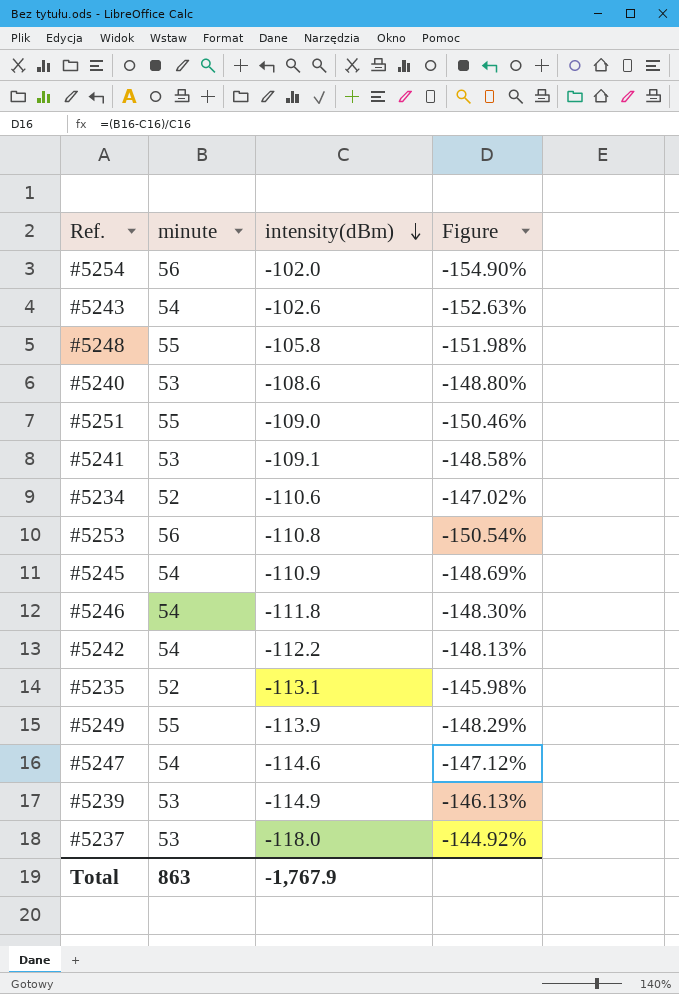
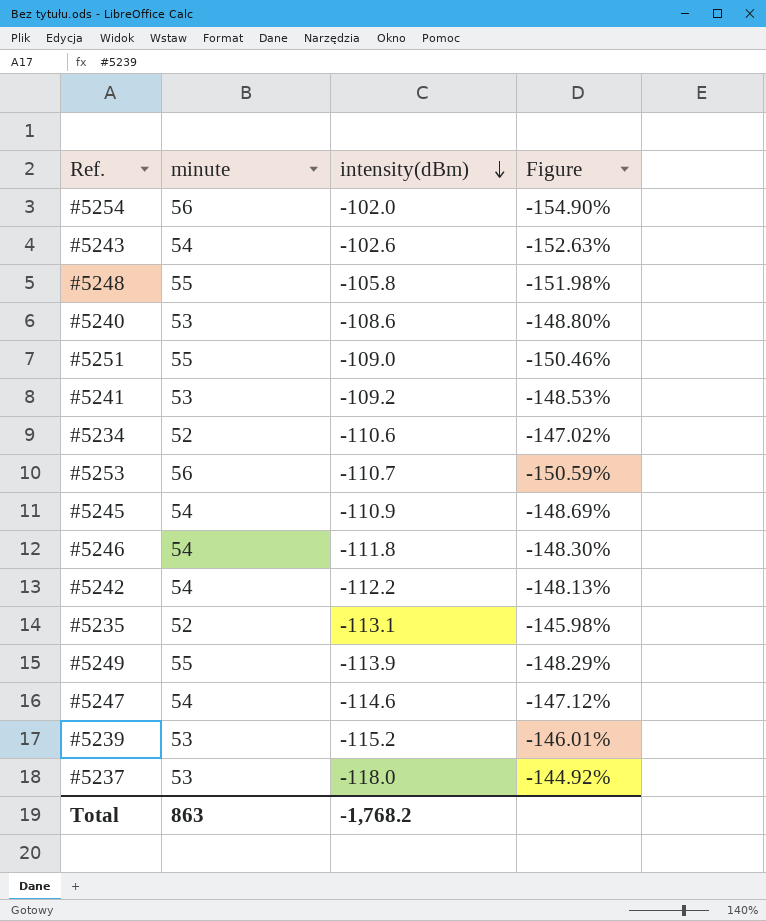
#5241 | intensity(dBm): -109.1 -> -109.2
#5241 | Figure: -148.58% -> -148.53%
#5253 | intensity(dBm): -110.8 -> -110.7
#5253 | Figure: -150.54% -> -150.59%
#5239 | intensity(dBm): -114.9 -> -115.2
#5239 | Figure: -146.13% -> -146.01%
Total | intensity(dBm): -1,767.9 -> -1,768.2

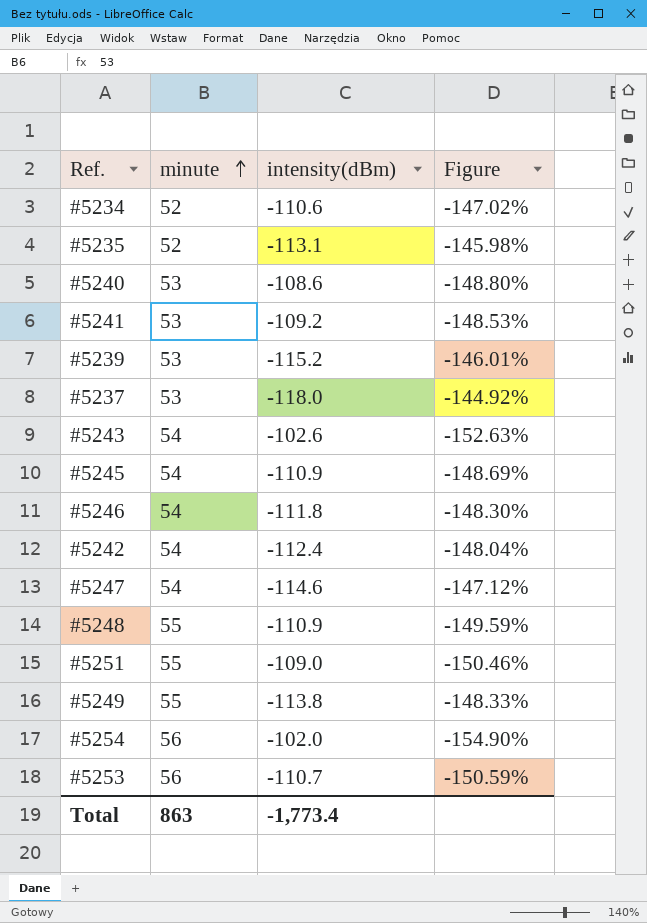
row order: intensity(dBm) descending -> minute ascending
#5242 | intensity(dBm): -112.2 -> -112.4
#5242 | Figure: -148.13% -> -148.04%
#5248 | intensity(dBm): -105.8 -> -110.9
#5248 | Figure: -151.98% -> -149.59%
#5249 | intensity(dBm): -113.9 -> -113.8
#5249 | Figure: -148.29% -> -148.33%
Total | intensity(dBm): -1,768.2 -> -1,773.4

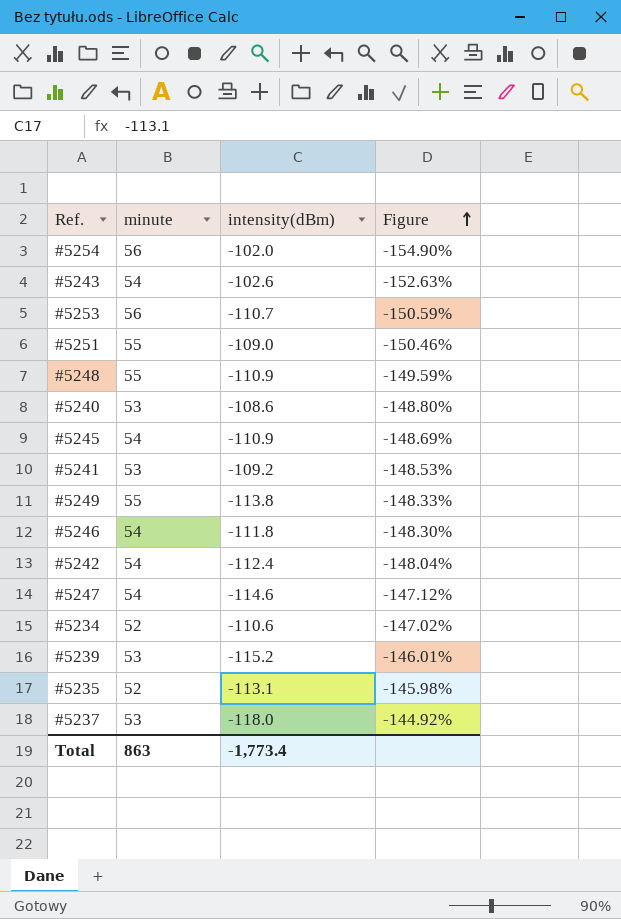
row order: minute ascending -> Figure ascending

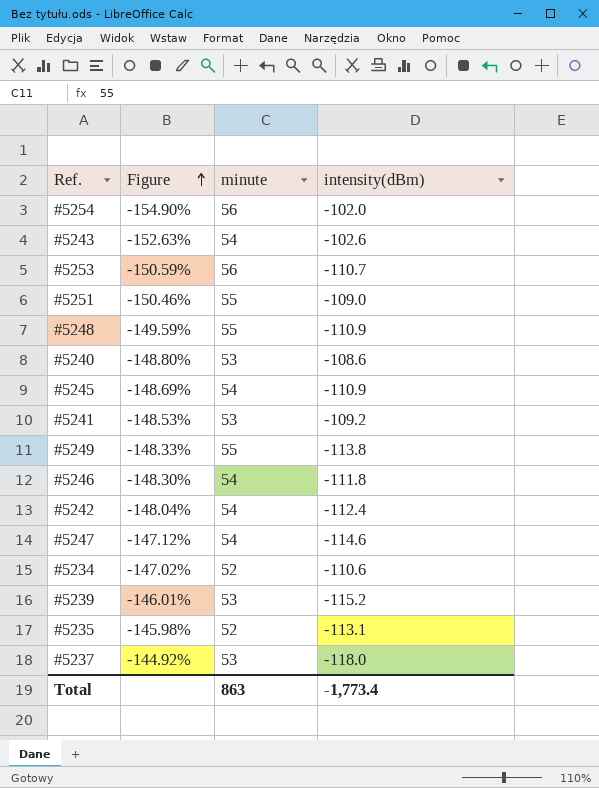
column Figure | position: 4 -> 2

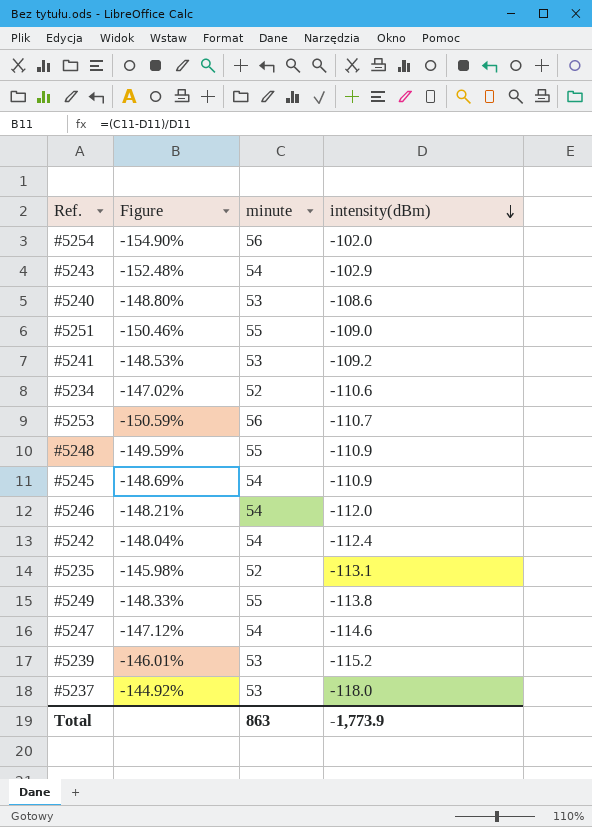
row order: Figure ascending -> intensity(dBm) descending
#5243 | Figure: -152.63% -> -152.48%
#5243 | intensity(dBm): -102.6 -> -102.9
#5246 | Figure: -148.30% -> -148.21%
#5246 | intensity(dBm): -111.8 -> -112.0
Total | intensity(dBm): -1,773.4 -> -1,773.9

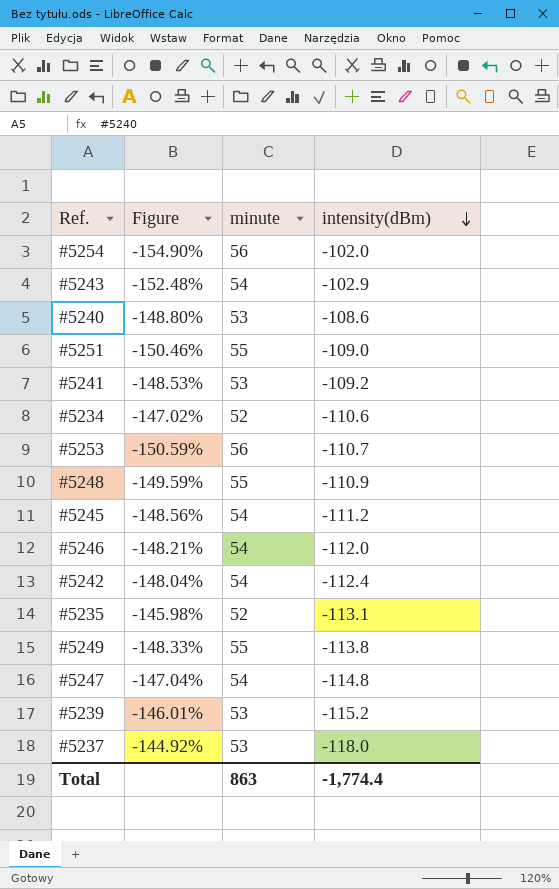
#5245 | Figure: -148.69% -> -148.56%
#5245 | intensity(dBm): -110.9 -> -111.2
#5247 | Figure: -147.12% -> -147.04%
#5247 | intensity(dBm): -114.6 -> -114.8
Total | intensity(dBm): -1,773.9 -> -1,774.4

